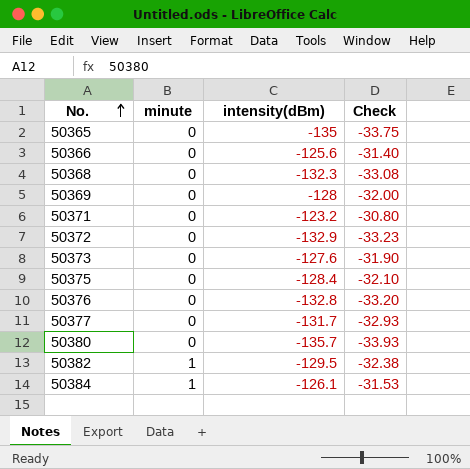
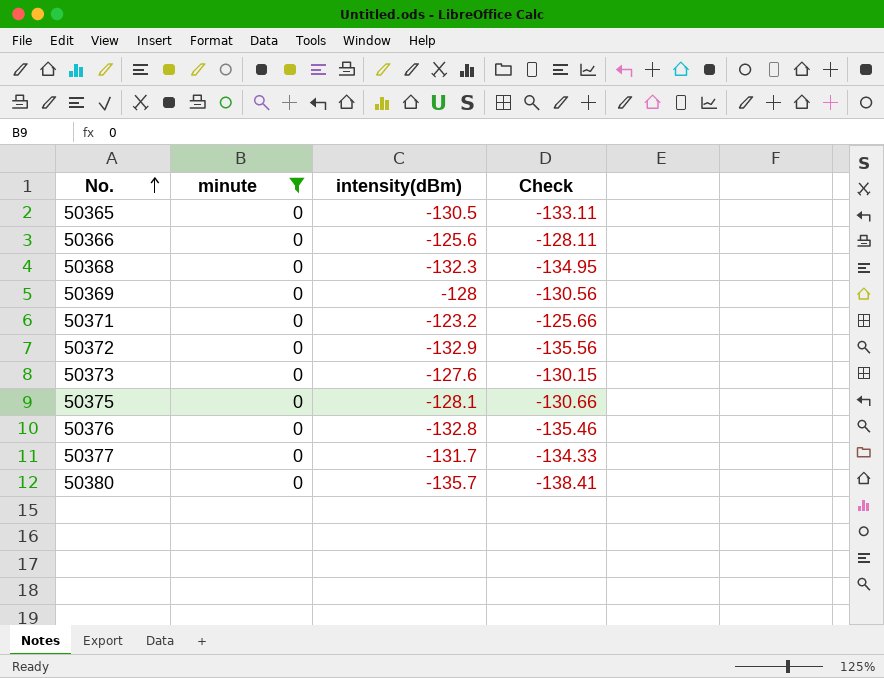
filter: none -> minute = 0
column Check | formula: [intensity(dBm)] * 0.25 -> [intensity(dBm)] * 1.02
50365 | intensity(dBm): -135 -> -130.5
50375 | intensity(dBm): -128.4 -> -128.1

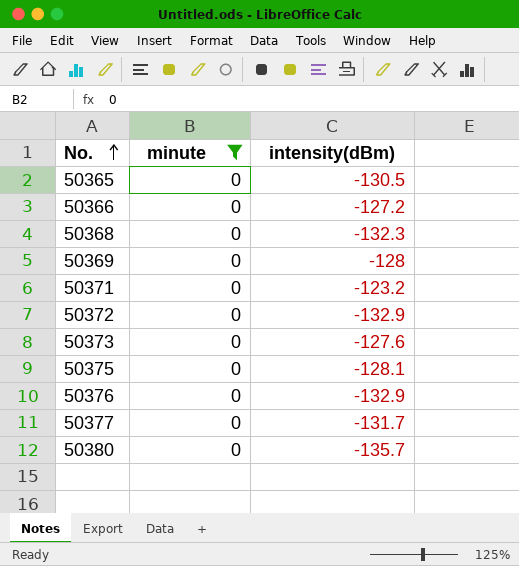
column Check | formula: [intensity(dBm)] * 1.02 -> none
50366 | intensity(dBm): -125.6 -> -127.2
50376 | intensity(dBm): -132.8 -> -132.9

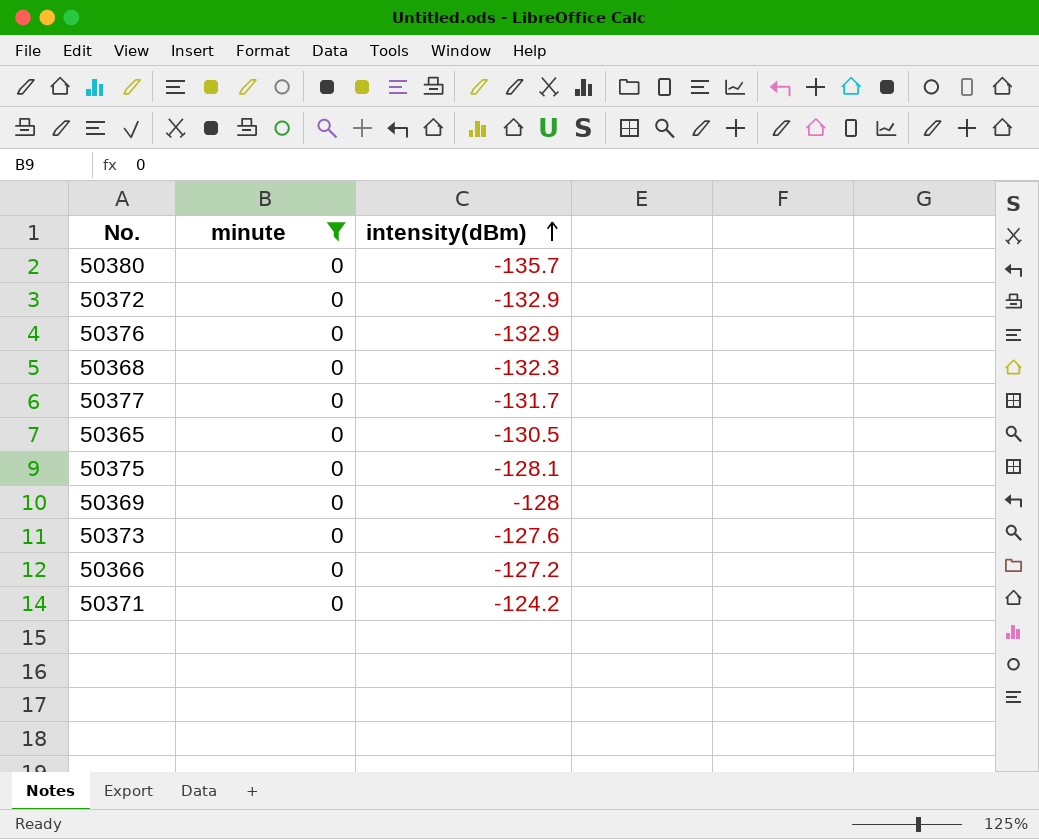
row order: No. ascending -> intensity(dBm) ascending
50371 | intensity(dBm): -123.2 -> -124.2

